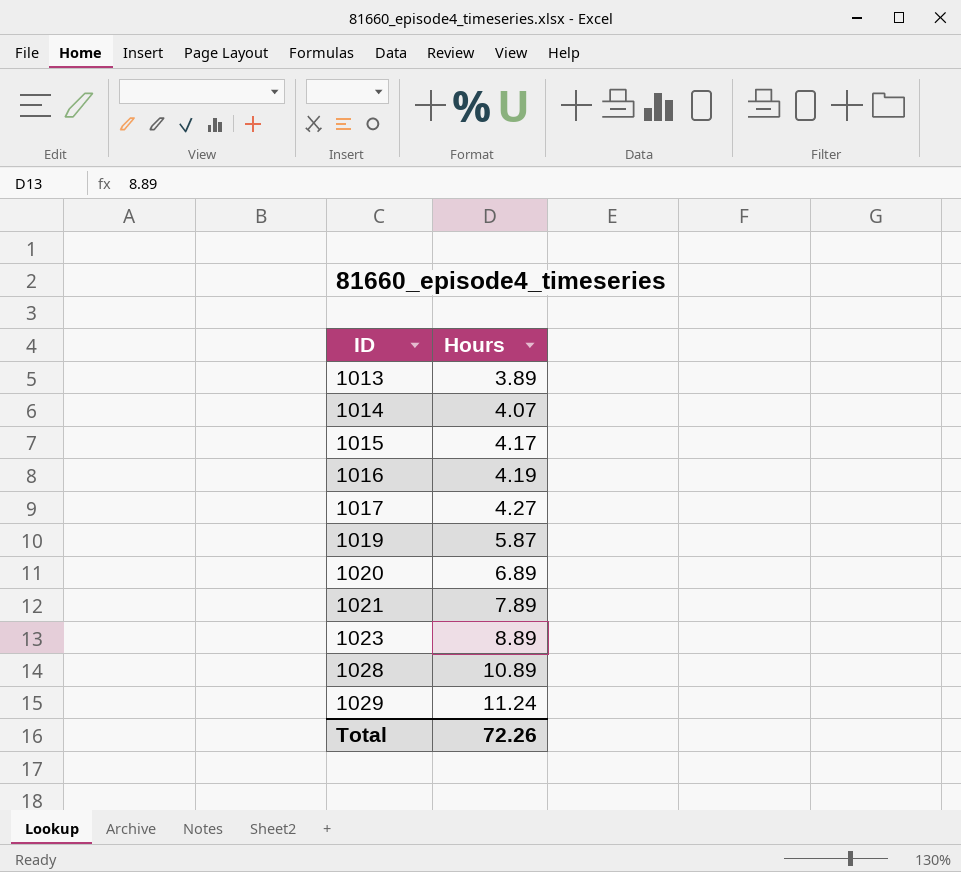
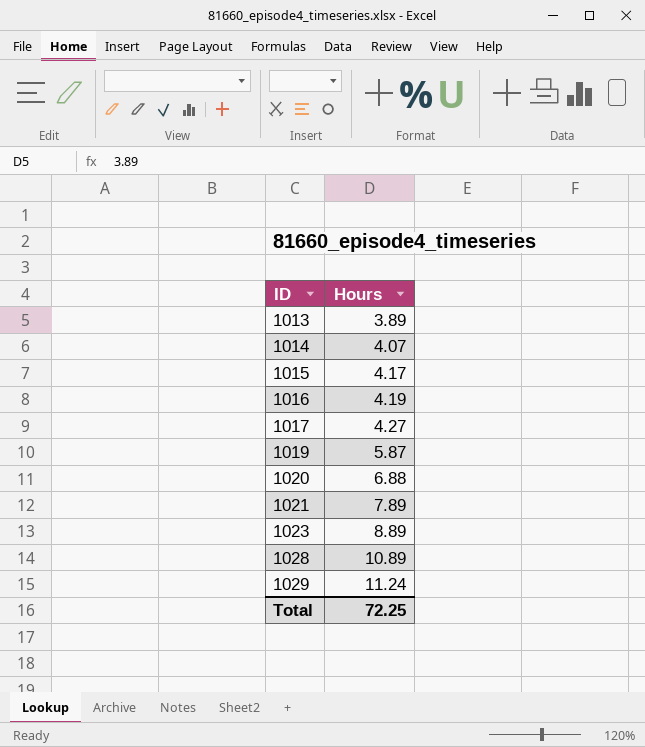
1020 | Hours: 6.89 -> 6.88
Total | Hours: 72.26 -> 72.25

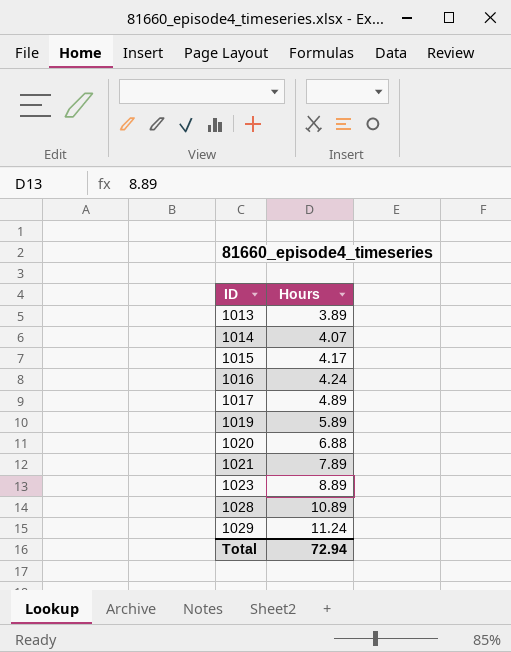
1016 | Hours: 4.19 -> 4.24
1017 | Hours: 4.27 -> 4.89
1019 | Hours: 5.87 -> 5.89
Total | Hours: 72.25 -> 72.94

